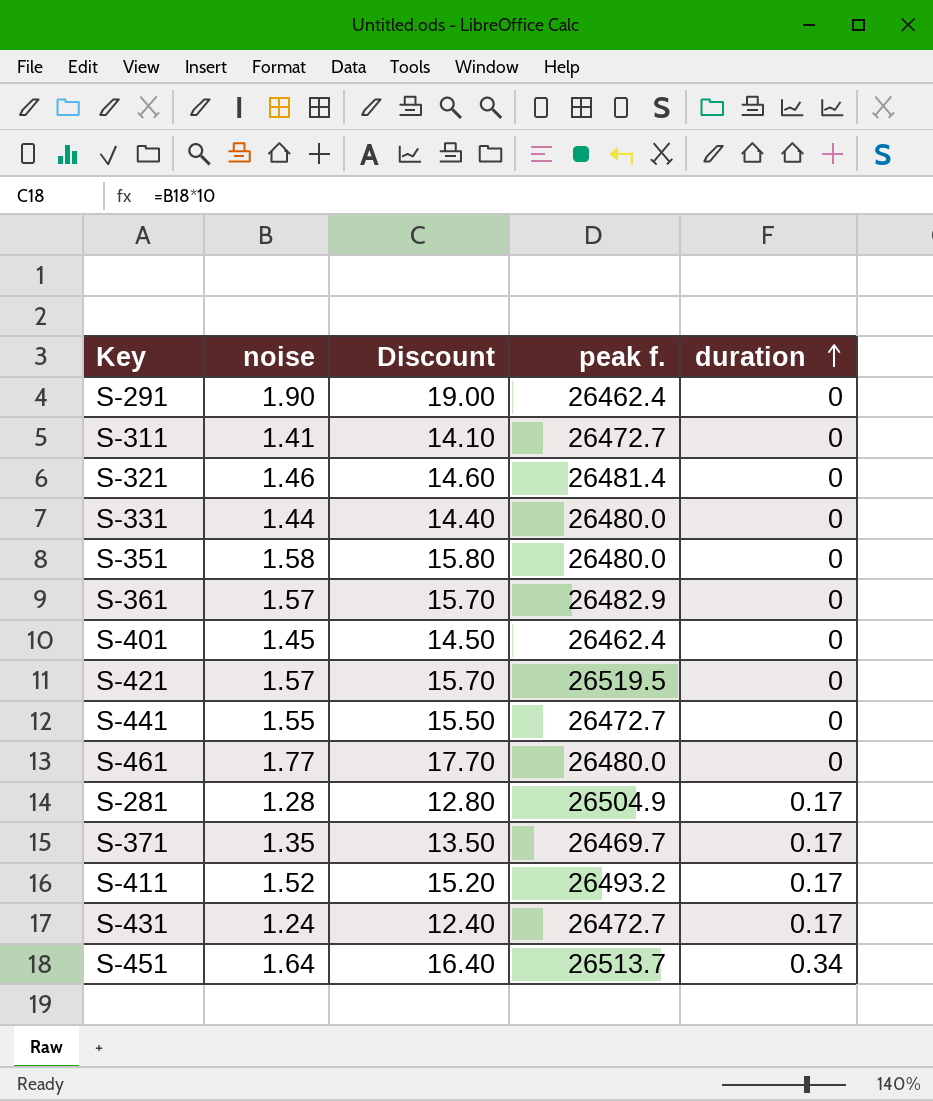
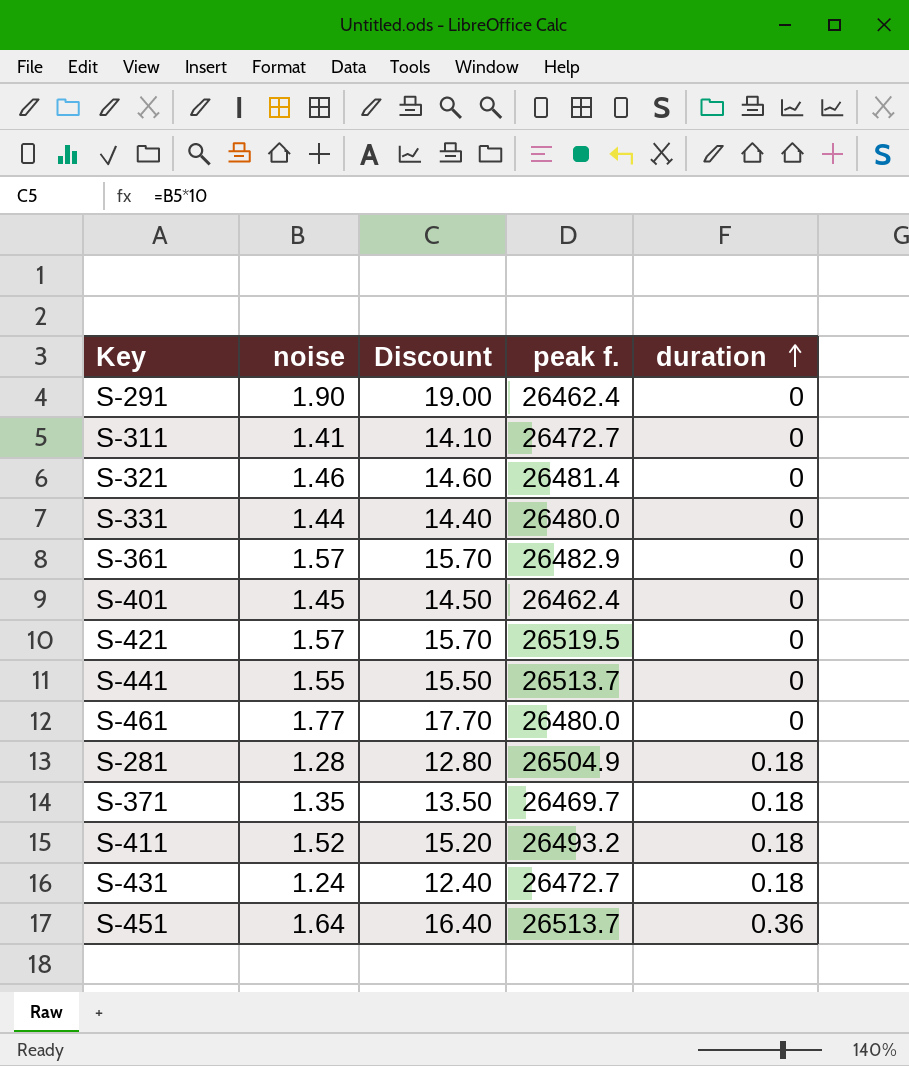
row S-351: 1.58 | 15.80 | 26480.0 | 0 -> none
S-441 | peak f.: 26472.7 -> 26513.7
S-281 | duration: 0.17 -> 0.18
S-371 | duration: 0.17 -> 0.18
S-411 | duration: 0.17 -> 0.18
S-431 | duration: 0.17 -> 0.18
S-451 | duration: 0.34 -> 0.36

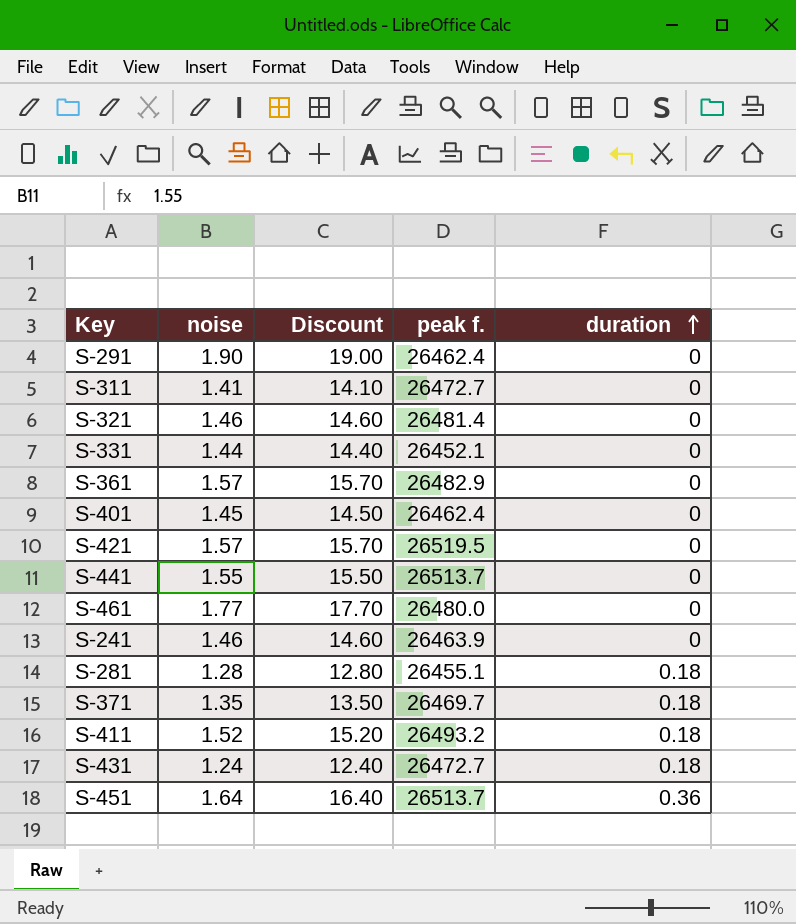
S-331 | peak f.: 26480.0 -> 26452.1
row S-241: none -> 1.46 | 14.60 | 26463.9 | 0
S-281 | peak f.: 26504.9 -> 26455.1

